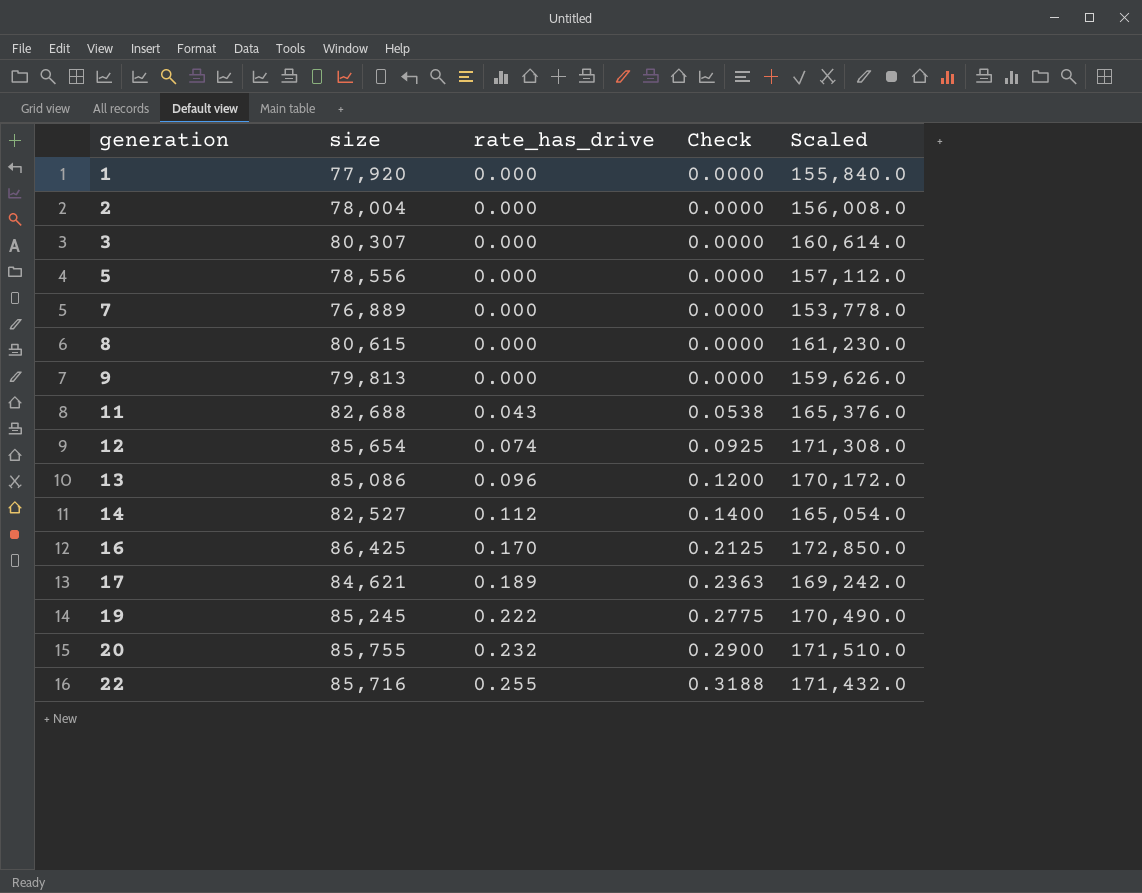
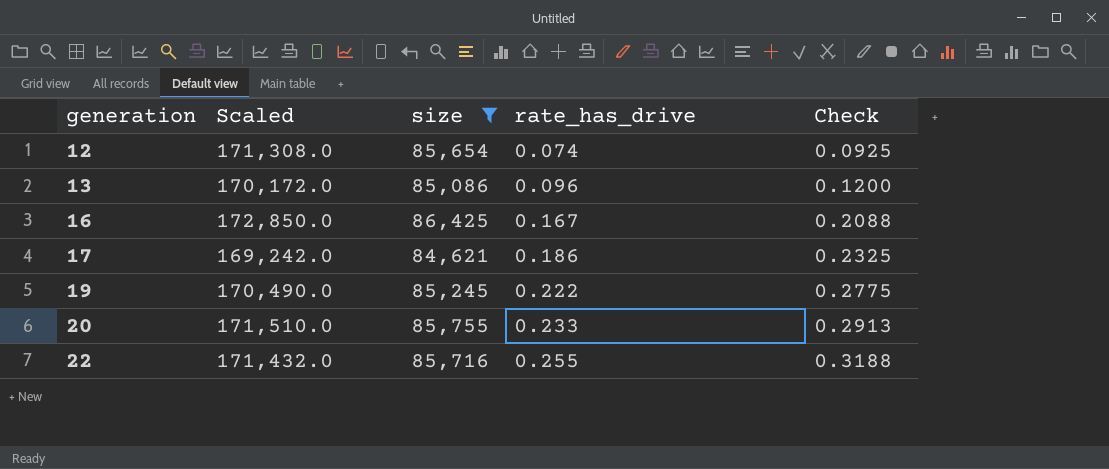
filter: none -> size >= 84,621
column Scaled | position: 5 -> 2
16 | rate_has_drive: 0.170 -> 0.167
16 | Check: 0.2125 -> 0.2088
17 | rate_has_drive: 0.189 -> 0.186
17 | Check: 0.2363 -> 0.2325
20 | rate_has_drive: 0.232 -> 0.233
20 | Check: 0.2900 -> 0.2913

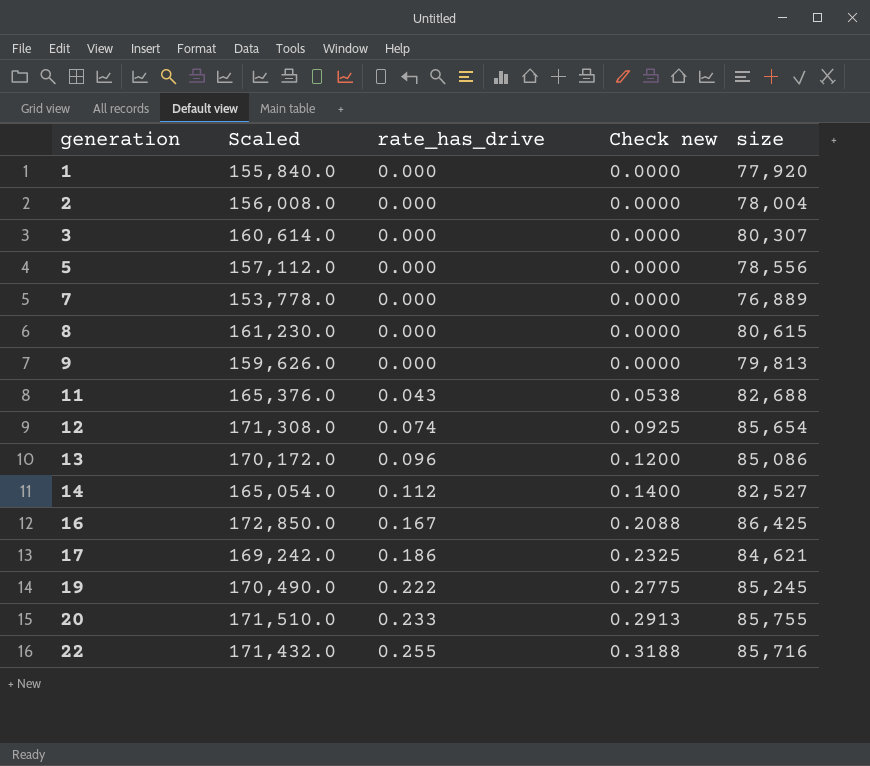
filter: size >= 84,621 -> none
column name: Check -> Check new
column size | position: 3 -> 5

